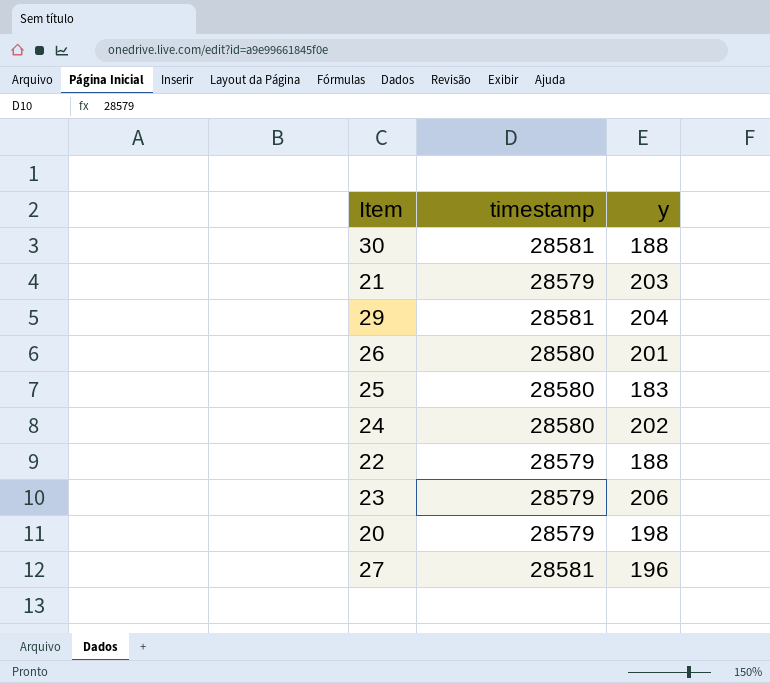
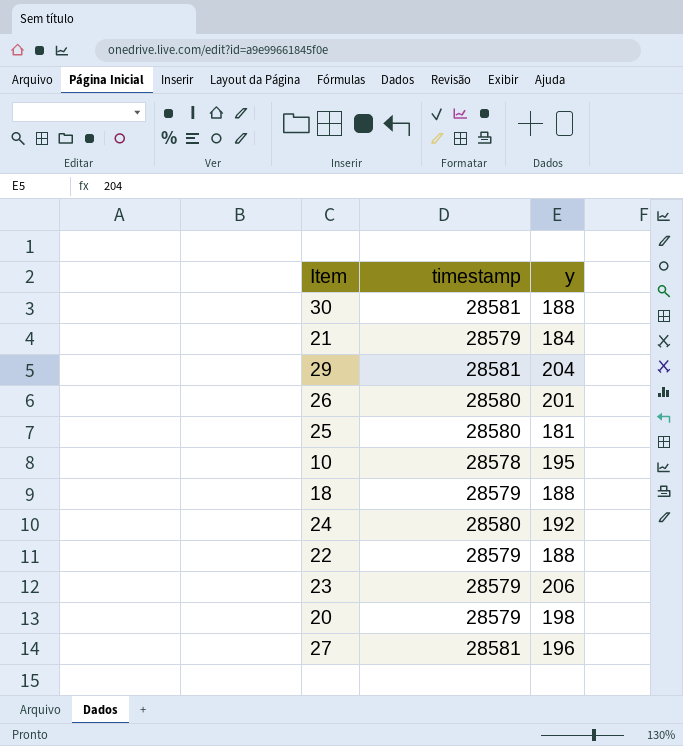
21 | y: 203 -> 184
25 | y: 183 -> 181
row 10: none -> 28578 | 195
row 18: none -> 28579 | 188
24 | y: 202 -> 192

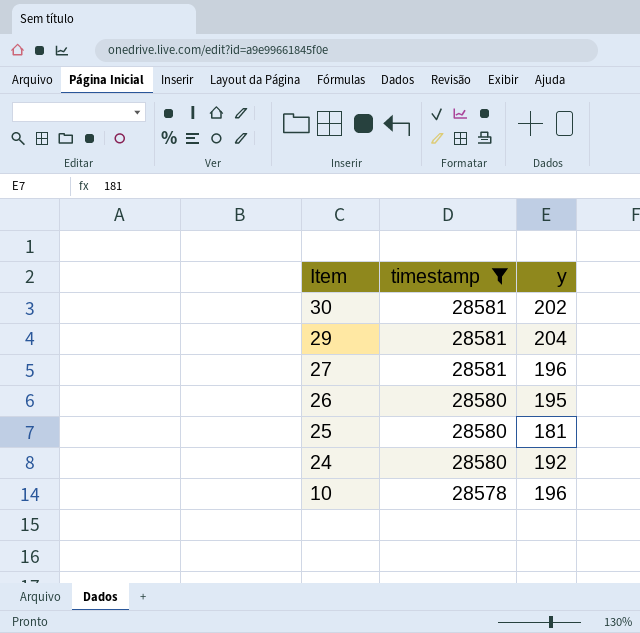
filter: none -> timestamp != 28579
row order: none -> Item descending
30 | y: 188 -> 202
26 | y: 201 -> 195
10 | y: 195 -> 196

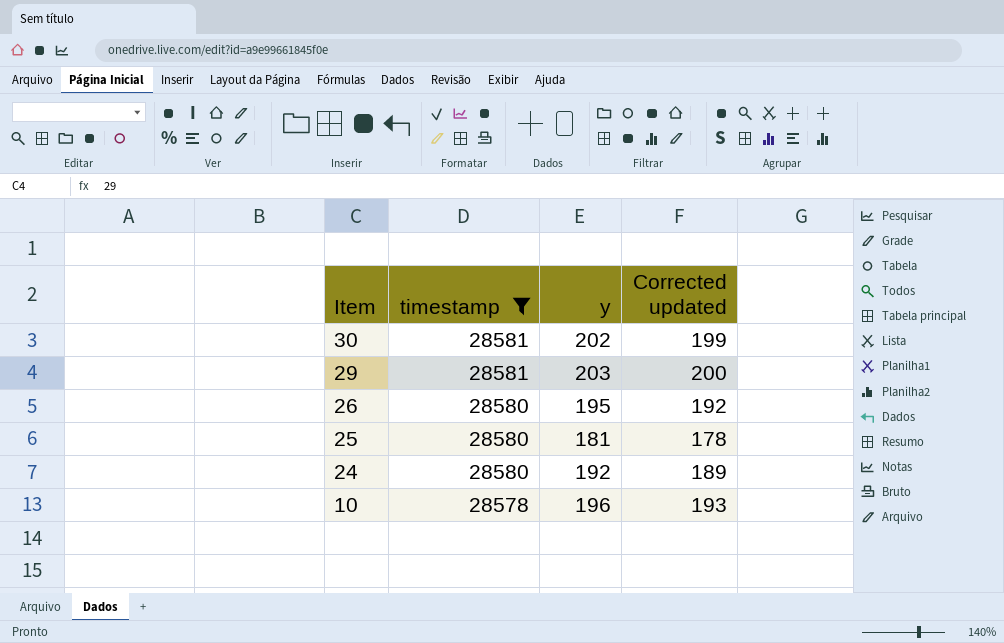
column Corrected updated | formula: none -> [y] - 3
row 27: 28581 | 196 -> none
29 | y: 204 -> 203

